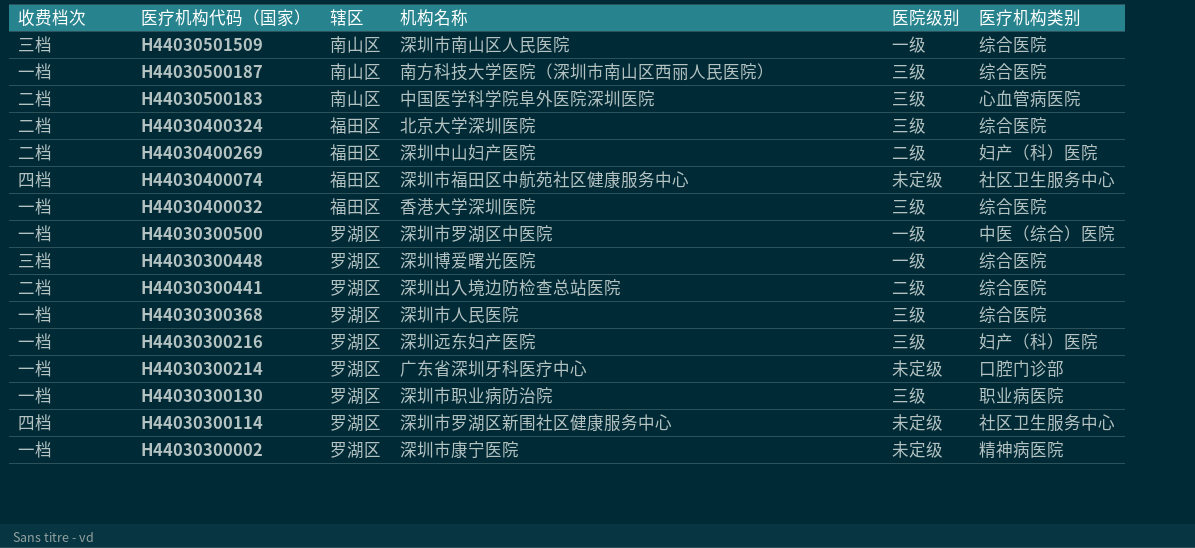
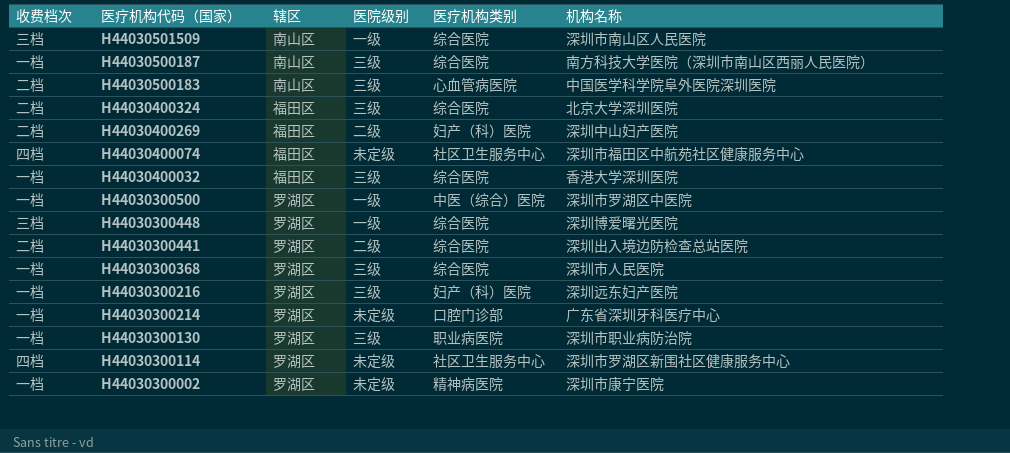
column 机构名称 | position: 4 -> 6

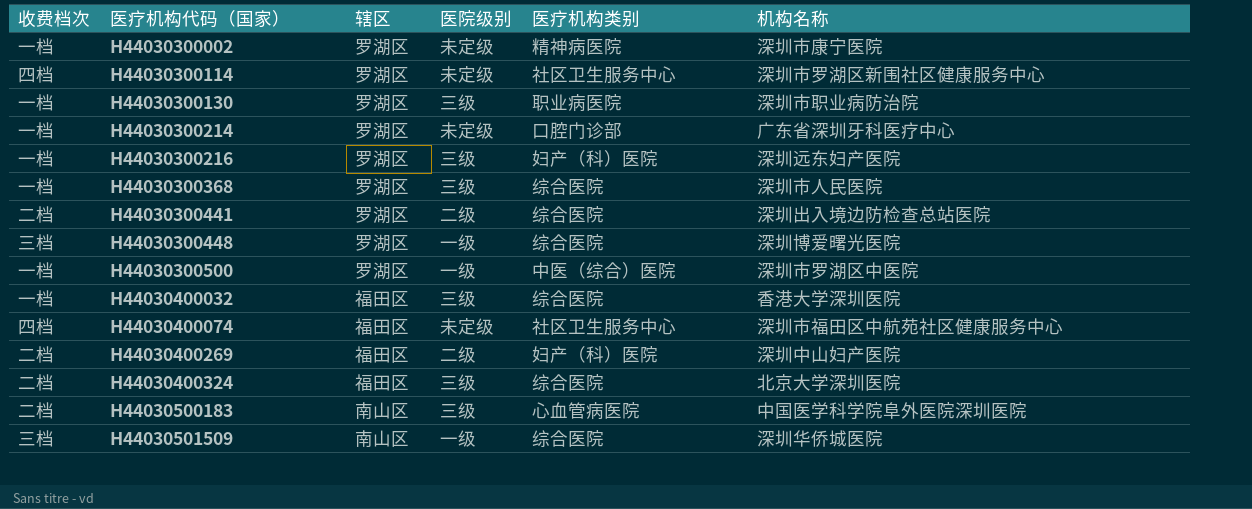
row order: 医疗机构代码（国家） descending -> 医疗机构代码（国家） ascending
row H44030500187: 一档 | 南山区 | 三级 | 综合医院 | 南方科技大学医院（深圳市南山区西丽人民医院） -> none
H44030501509 | 机构名称: 深圳市南山区人民医院 -> 深圳华侨城医院

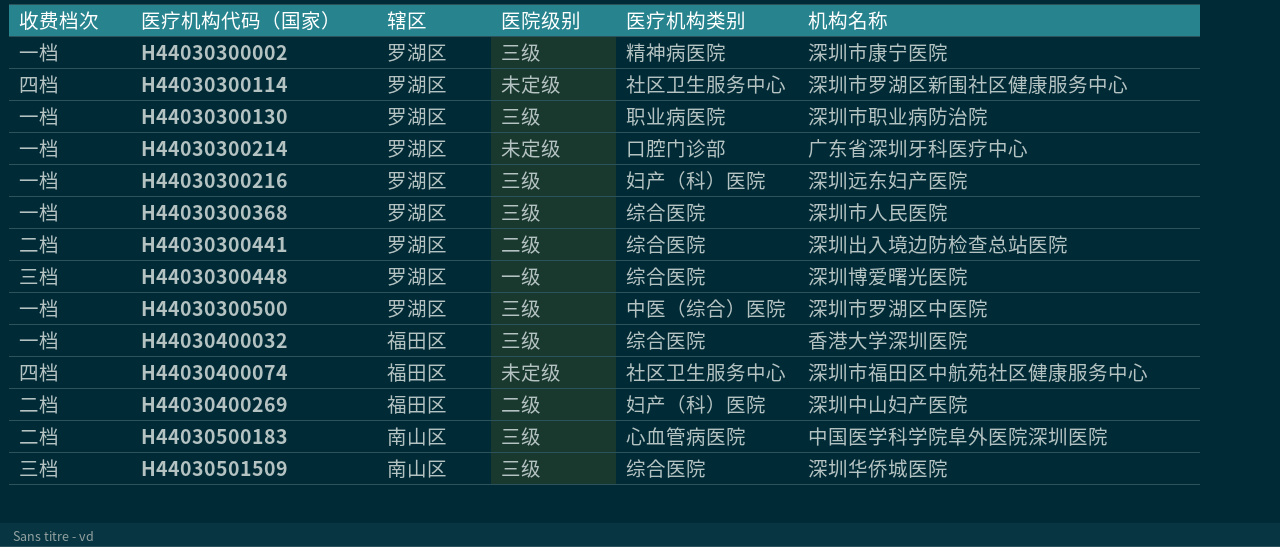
row H44030400324: 二档 | 福田区 | 三级 | 综合医院 | 北京大学深圳医院 -> none
H44030300002 | 医院级别: 未定级 -> 三级
H44030300500 | 医院级别: 一级 -> 三级
H44030501509 | 医院级别: 一级 -> 三级

